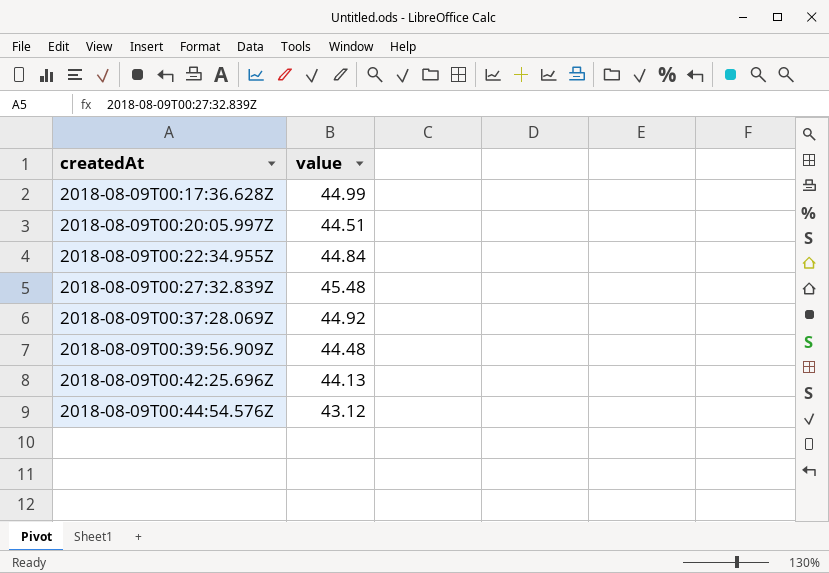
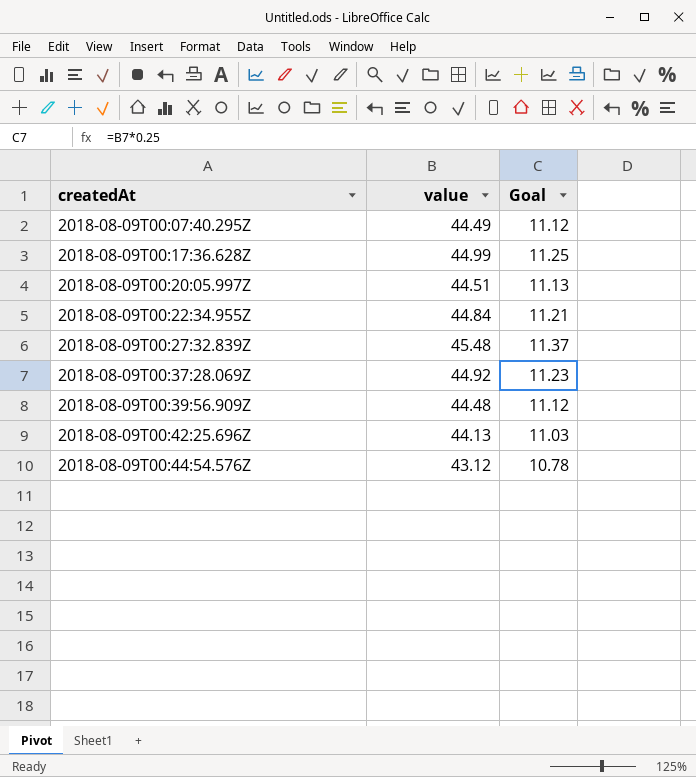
column Goal | formula: none -> [value] * 0.25
row 2018-08-09T00:07:40.295Z: none -> 44.49 | 11.12

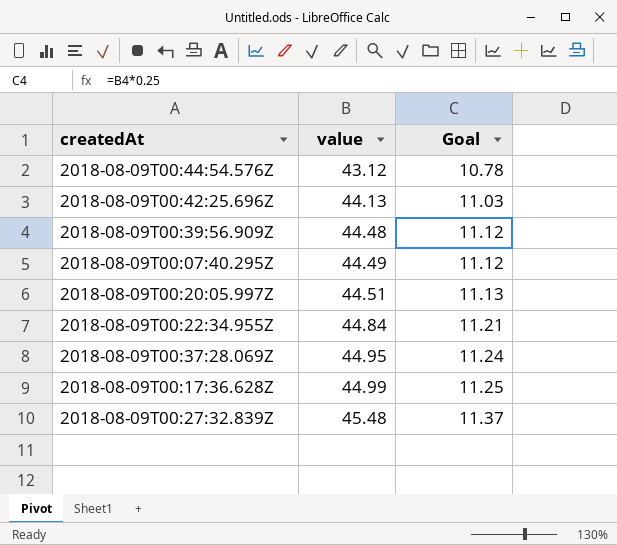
row order: createdAt ascending -> value ascending
2018-08-09T00:37:28.069Z | value: 44.92 -> 44.95
2018-08-09T00:37:28.069Z | Goal: 11.23 -> 11.24

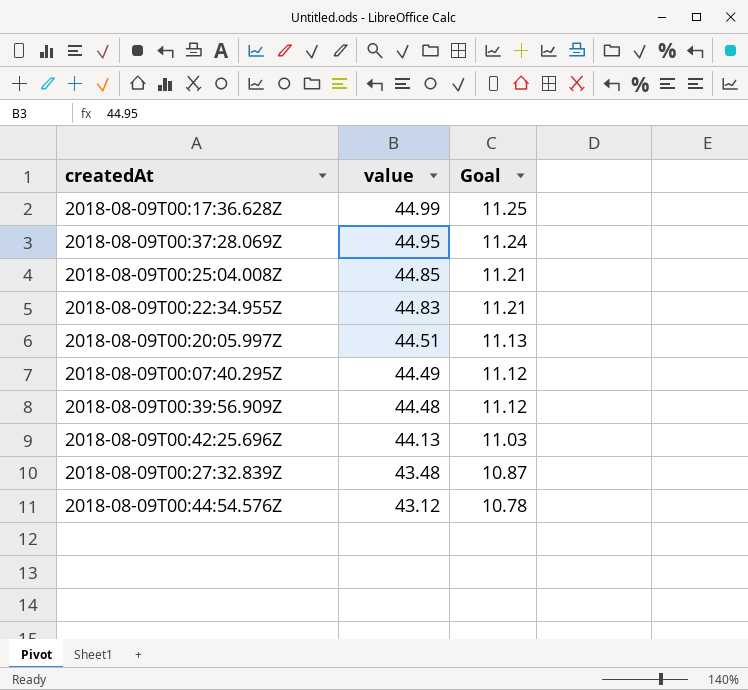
row order: value ascending -> value descending
row 2018-08-09T00:25:04.008Z: none -> 44.85 | 11.21
2018-08-09T00:22:34.955Z | value: 44.84 -> 44.83
2018-08-09T00:27:32.839Z | value: 45.48 -> 43.48
2018-08-09T00:27:32.839Z | Goal: 11.37 -> 10.87

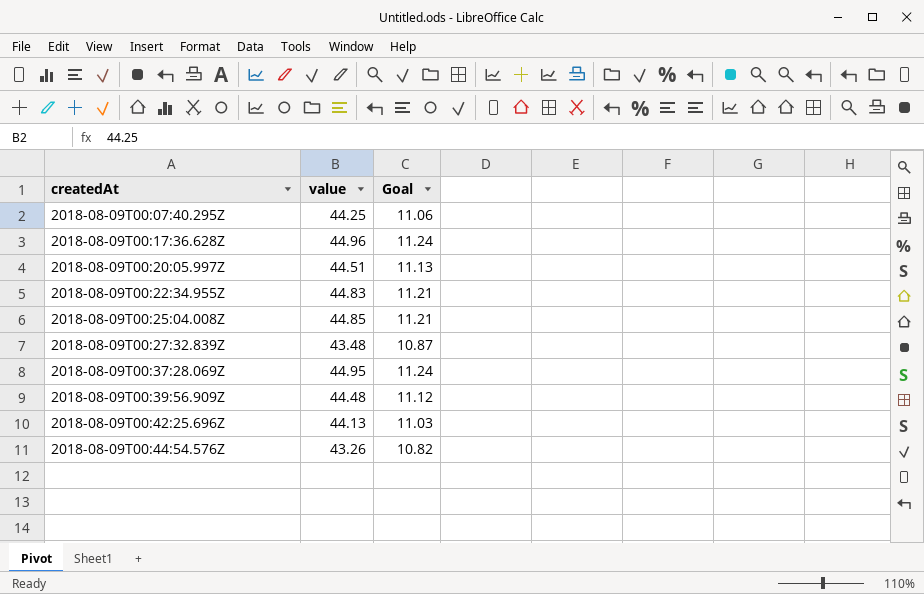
row order: value descending -> createdAt ascending
2018-08-09T00:07:40.295Z | value: 44.49 -> 44.25
2018-08-09T00:07:40.295Z | Goal: 11.12 -> 11.06
2018-08-09T00:17:36.628Z | value: 44.99 -> 44.96
2018-08-09T00:17:36.628Z | Goal: 11.25 -> 11.24
2018-08-09T00:44:54.576Z | value: 43.12 -> 43.26
2018-08-09T00:44:54.576Z | Goal: 10.78 -> 10.82

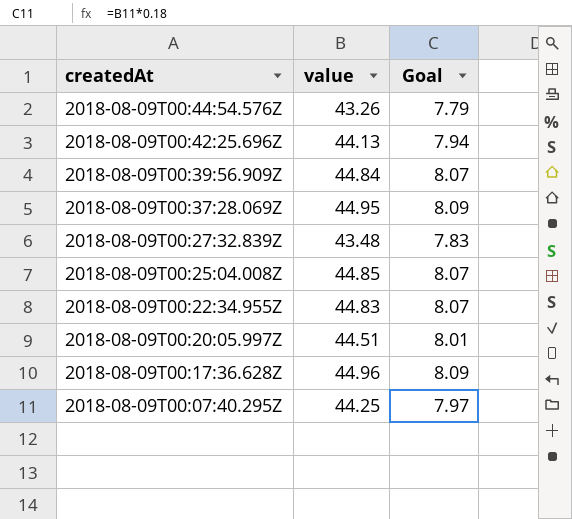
row order: createdAt ascending -> createdAt descending
column Goal | formula: [value] * 0.25 -> [value] * 0.18
2018-08-09T00:39:56.909Z | value: 44.48 -> 44.84

